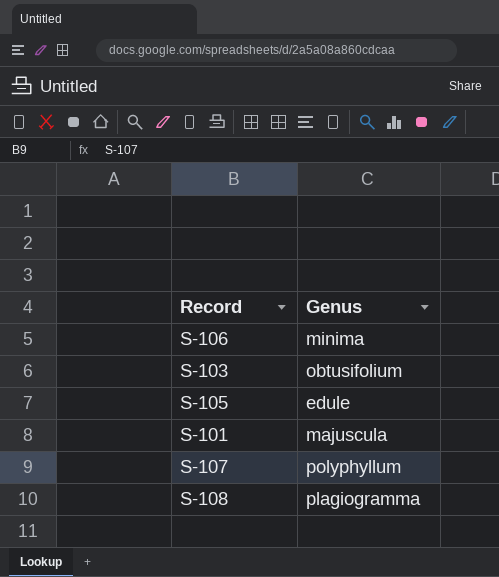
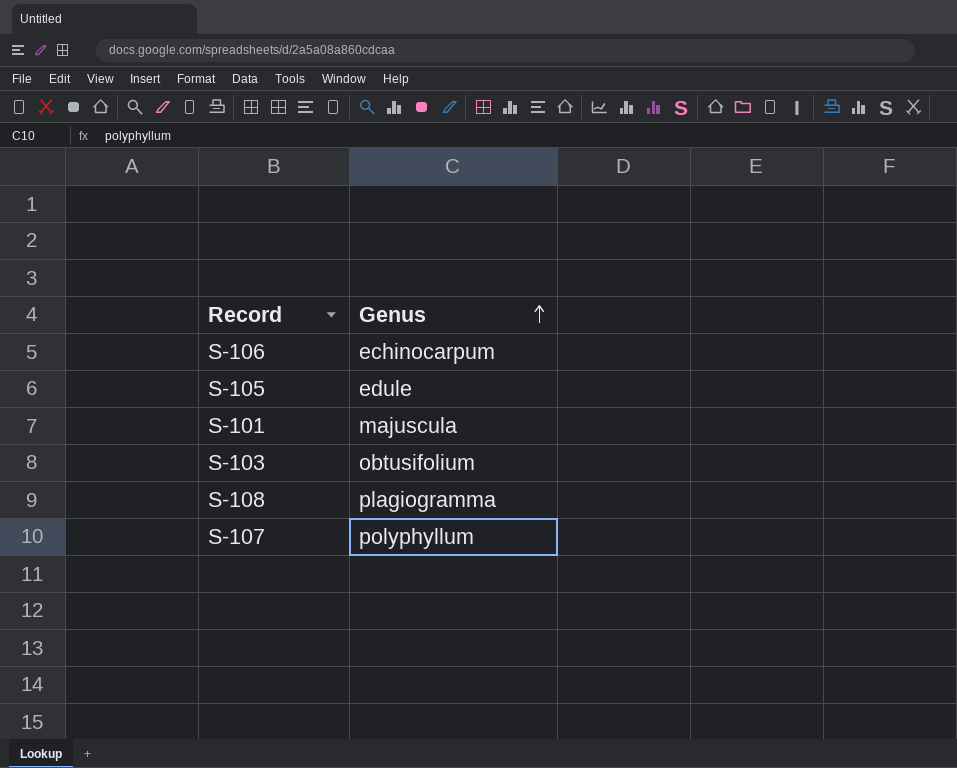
row order: none -> Genus ascending
S-106 | Genus: minima -> echinocarpum

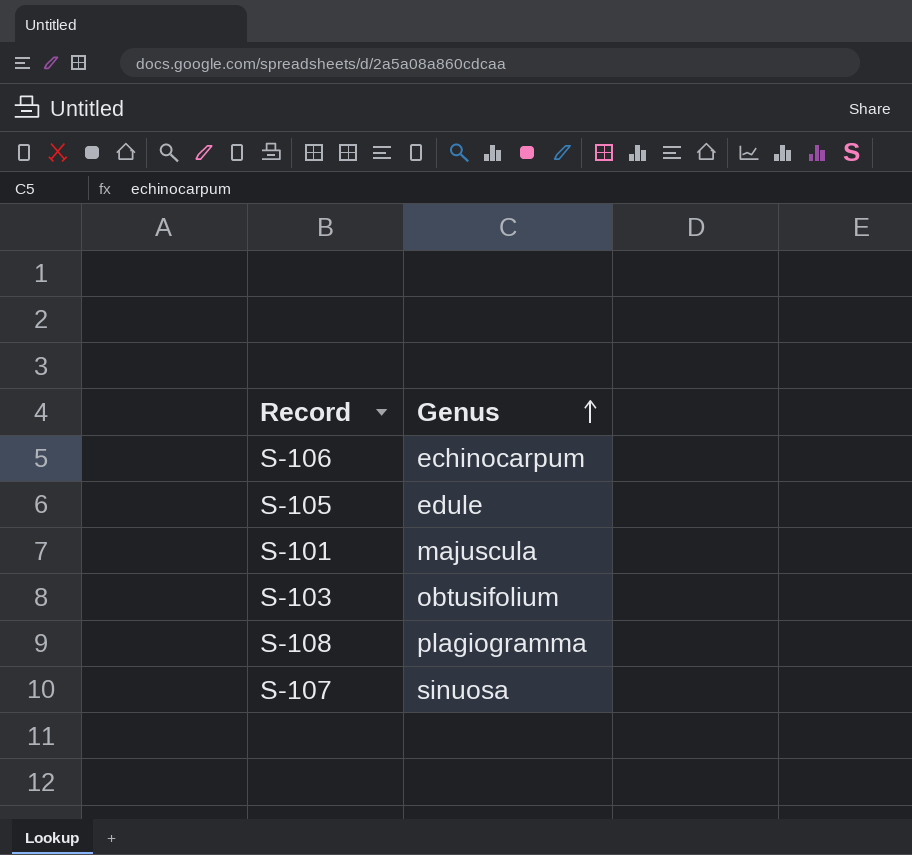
S-107 | Genus: polyphyllum -> sinuosa

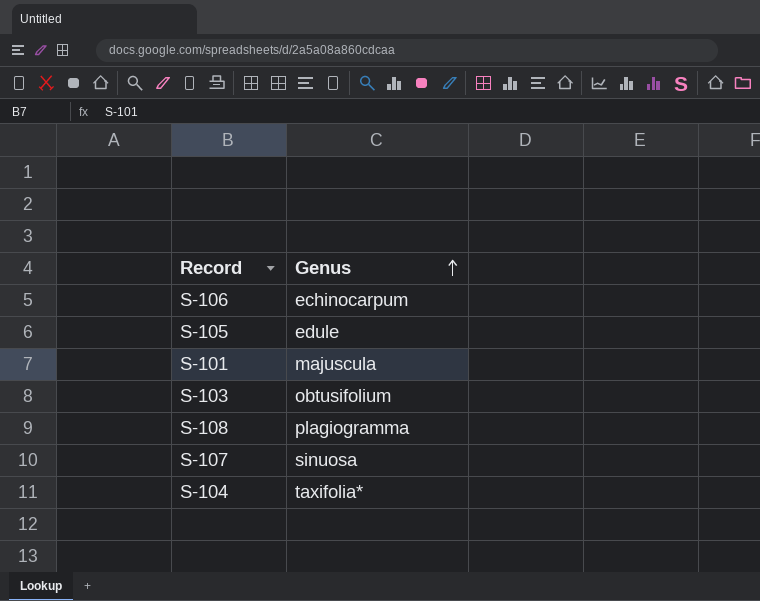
row S-104: none -> taxifolia*

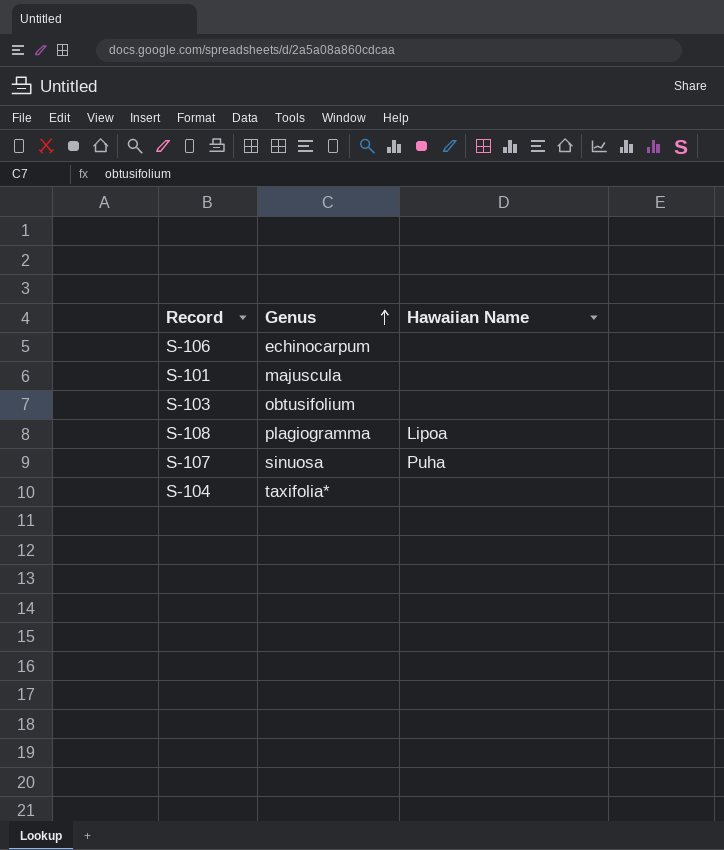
column Hawaiian Name | position: none -> 3
row S-105: edule -> none

